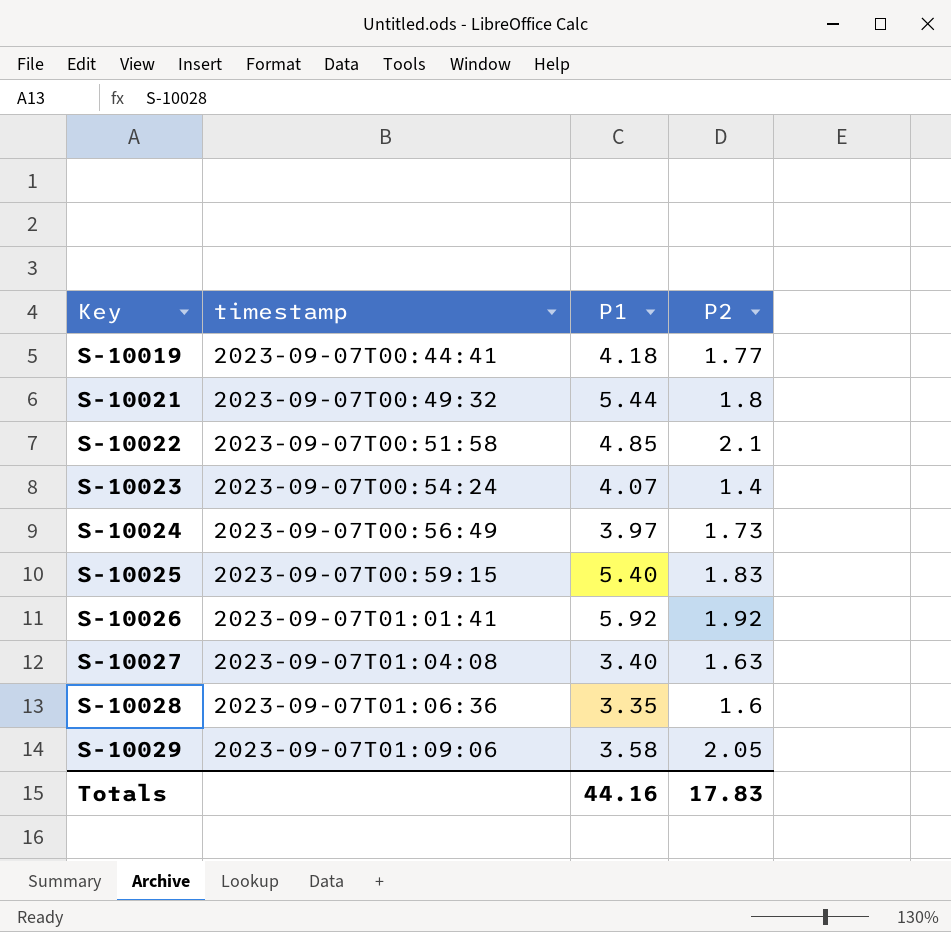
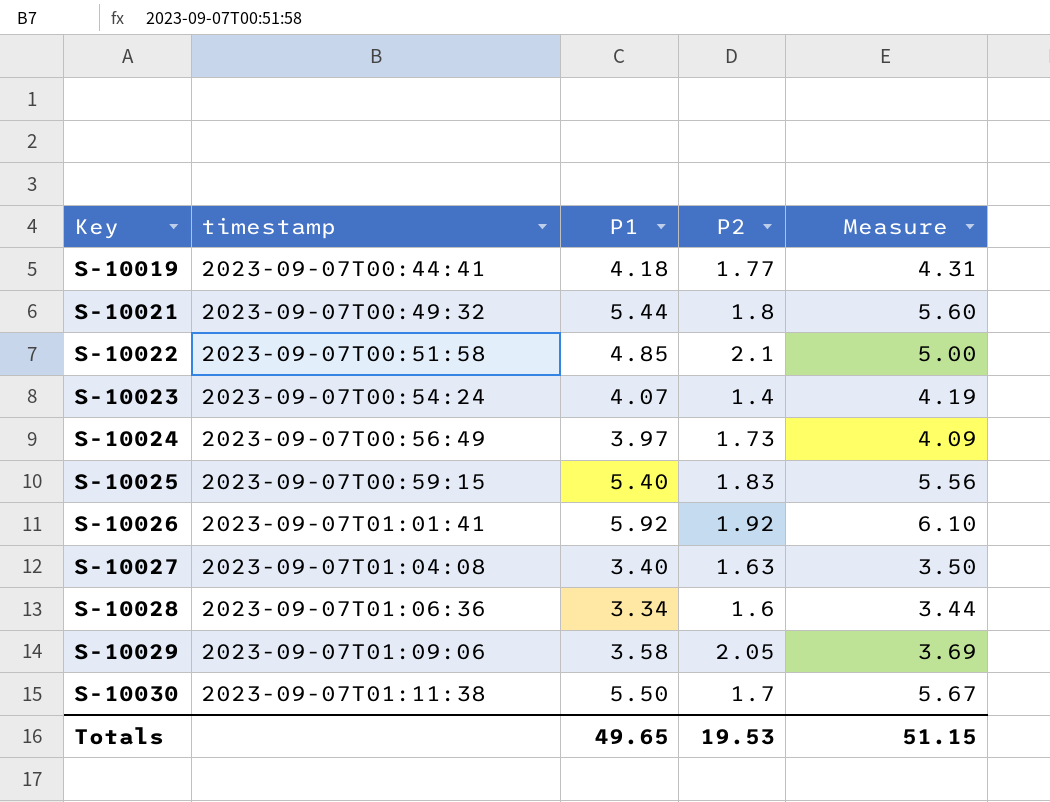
column Measure | formula: none -> [P1] * 1.03
S-10028 | P1: 3.35 -> 3.34
row S-10030: none -> 2023-09-07T01:11:38 | 5.50 | 1.7 | 5.67
Totals | P1: 44.16 -> 49.65
Totals | P2: 17.83 -> 19.53

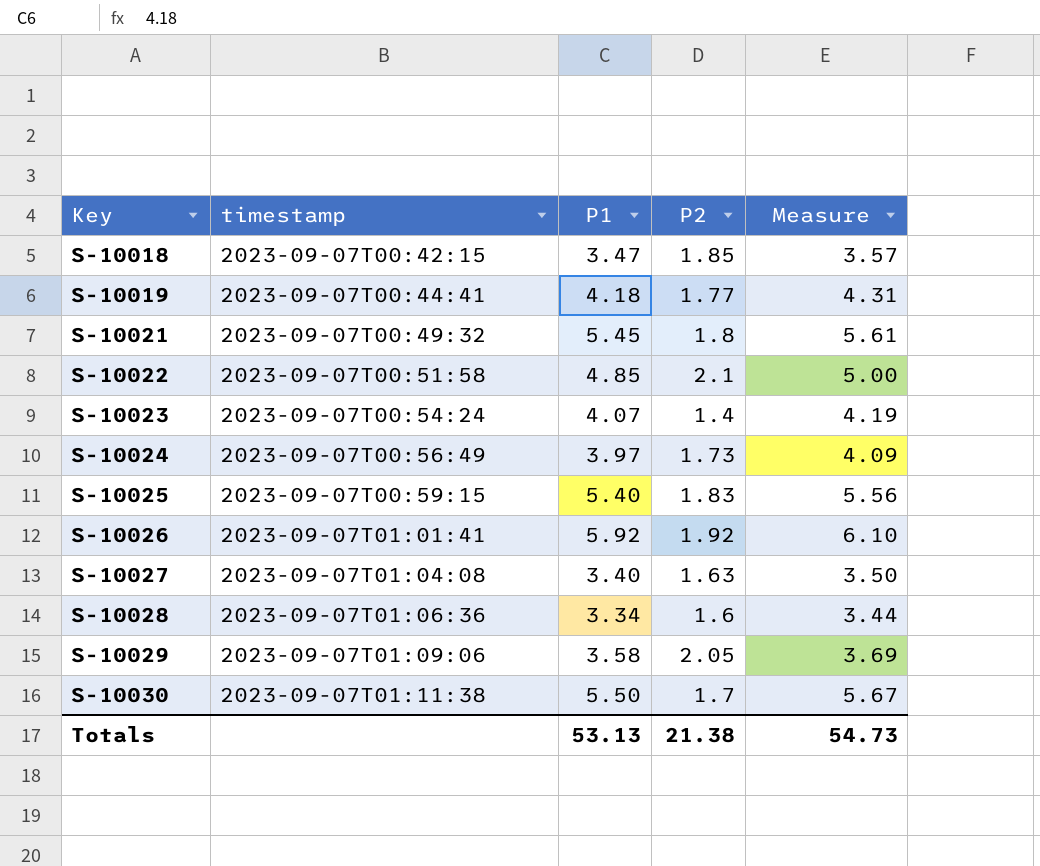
row S-10018: none -> 2023-09-07T00:42:15 | 3.47 | 1.85 | 3.57
S-10021 | P1: 5.44 -> 5.45
S-10021 | Measure: 5.60 -> 5.61
Totals | P1: 49.65 -> 53.13
Totals | P2: 19.53 -> 21.38
Totals | Measure: 51.15 -> 54.73

